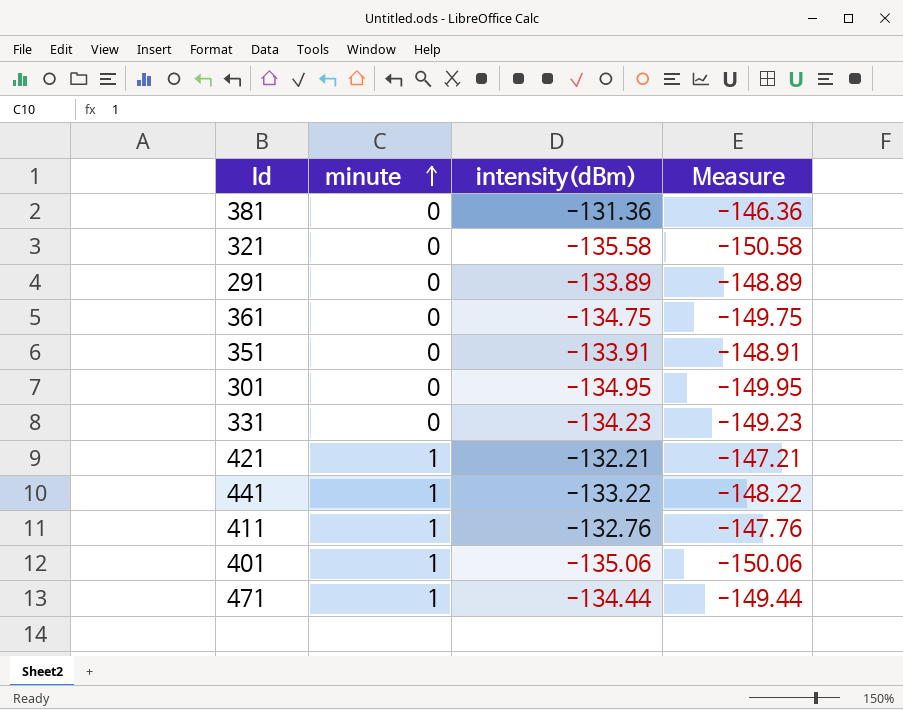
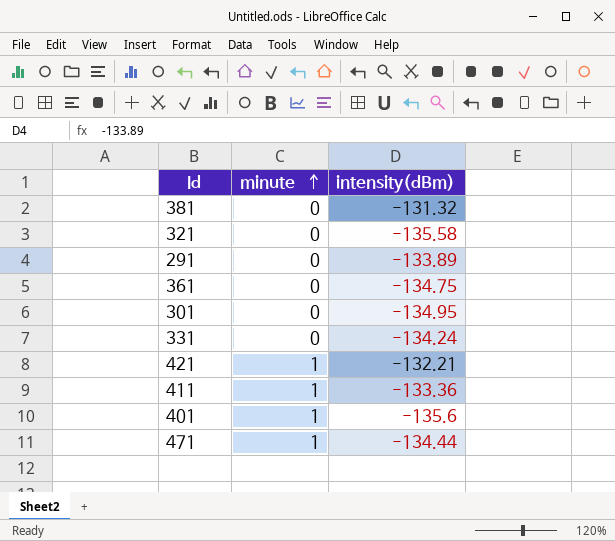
column Measure | formula: [intensity(dBm)] - 15 -> none
row 351: 0 | -133.91 | -148.91 -> none
row 441: 1 | -133.22 | -148.22 -> none
381 | intensity(dBm): -131.36 -> -131.32
331 | intensity(dBm): -134.23 -> -134.24
411 | intensity(dBm): -132.76 -> -133.36
401 | intensity(dBm): -135.06 -> -135.6

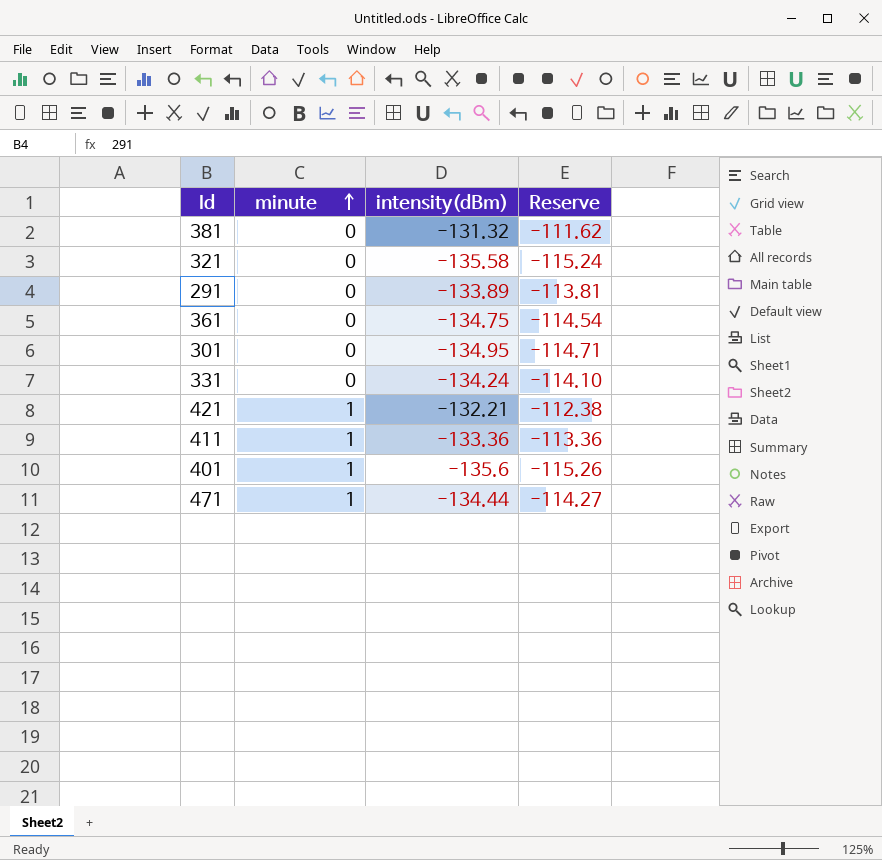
column Reserve | formula: none -> [intensity(dBm)] * 0.85

